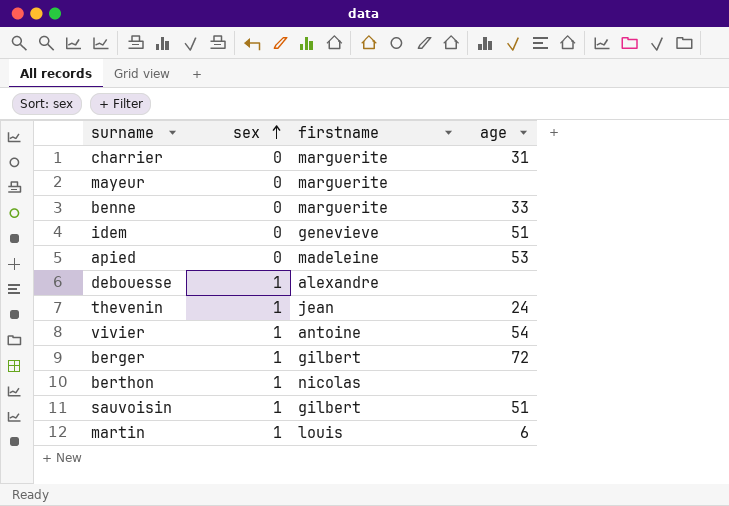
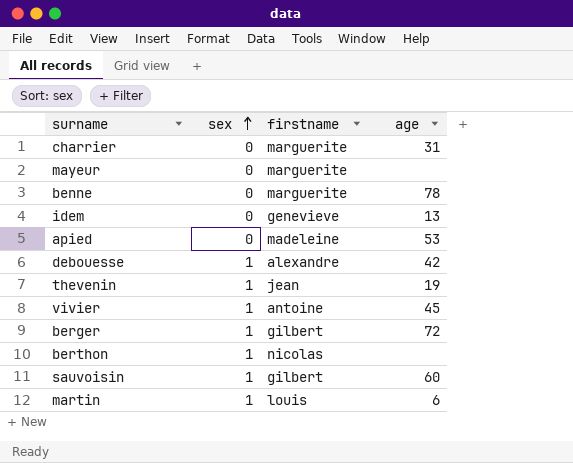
benne | age: 33 -> 78
idem | age: 51 -> 13
debouesse | age: none -> 42
thevenin | age: 24 -> 19
vivier | age: 54 -> 45
sauvoisin | age: 51 -> 60

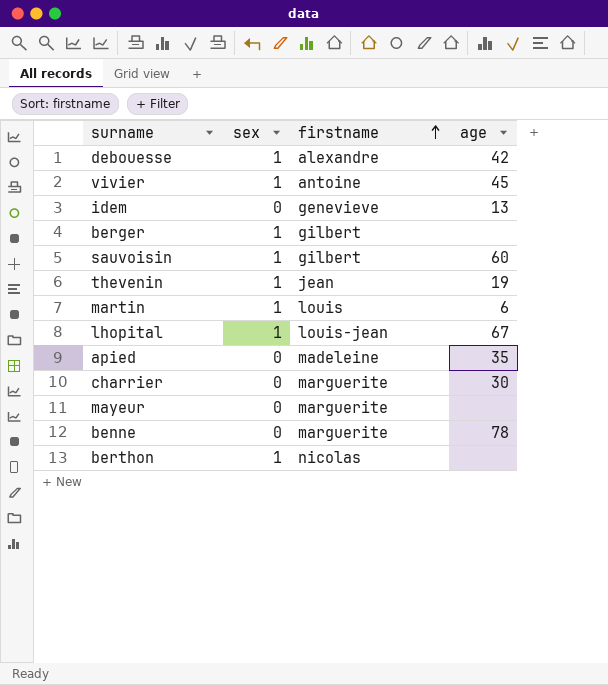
row order: sex ascending -> firstname ascending
berger | age: 72 -> none
row lhopital: none -> 1 | louis-jean | 67
apied | age: 53 -> 35
charrier | age: 31 -> 30

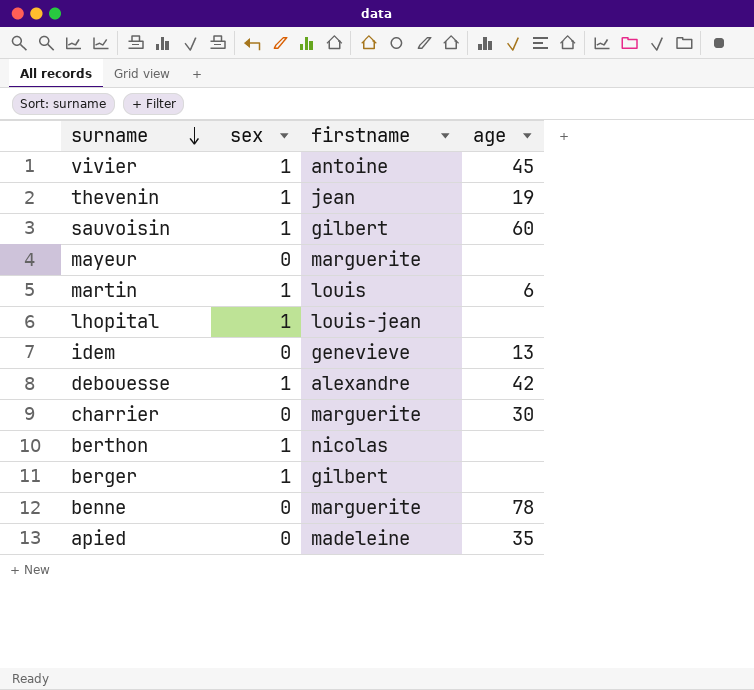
row order: firstname ascending -> surname descending
lhopital | age: 67 -> none

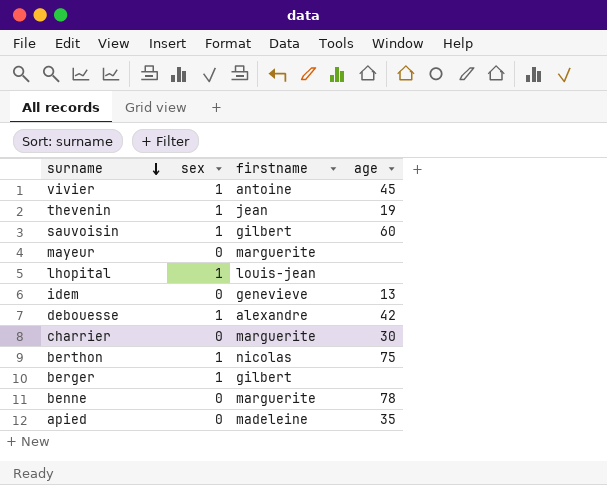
row martin: 1 | louis | 6 -> none
berthon | age: none -> 75

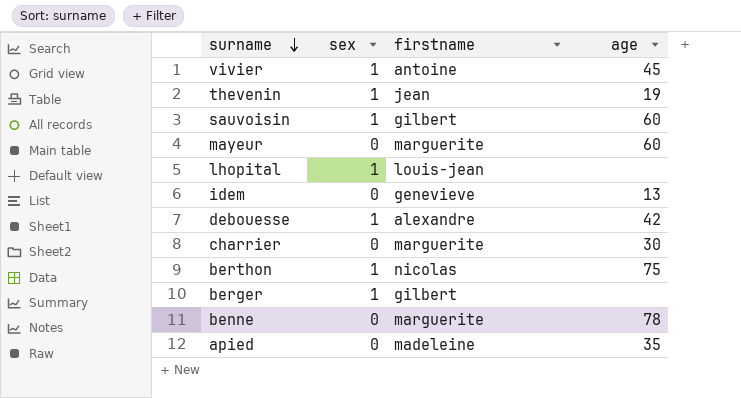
mayeur | age: none -> 60

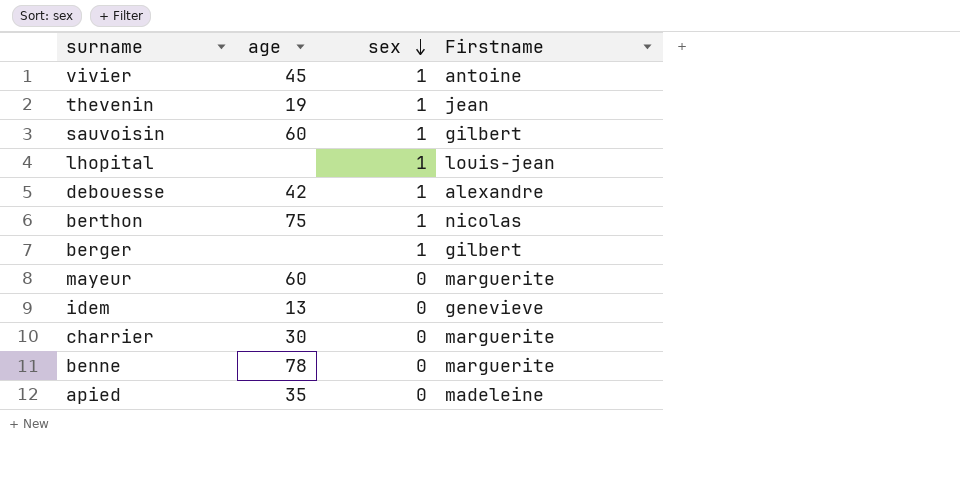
row order: surname descending -> sex descending
column age | position: 4 -> 2
column name: firstname -> Firstname

